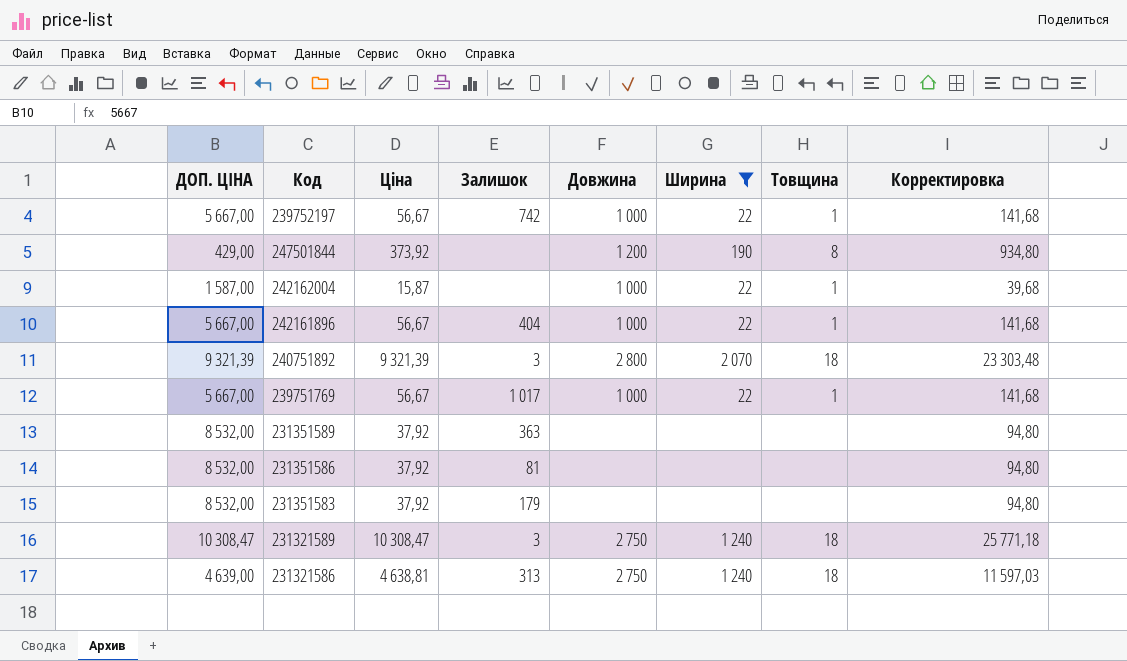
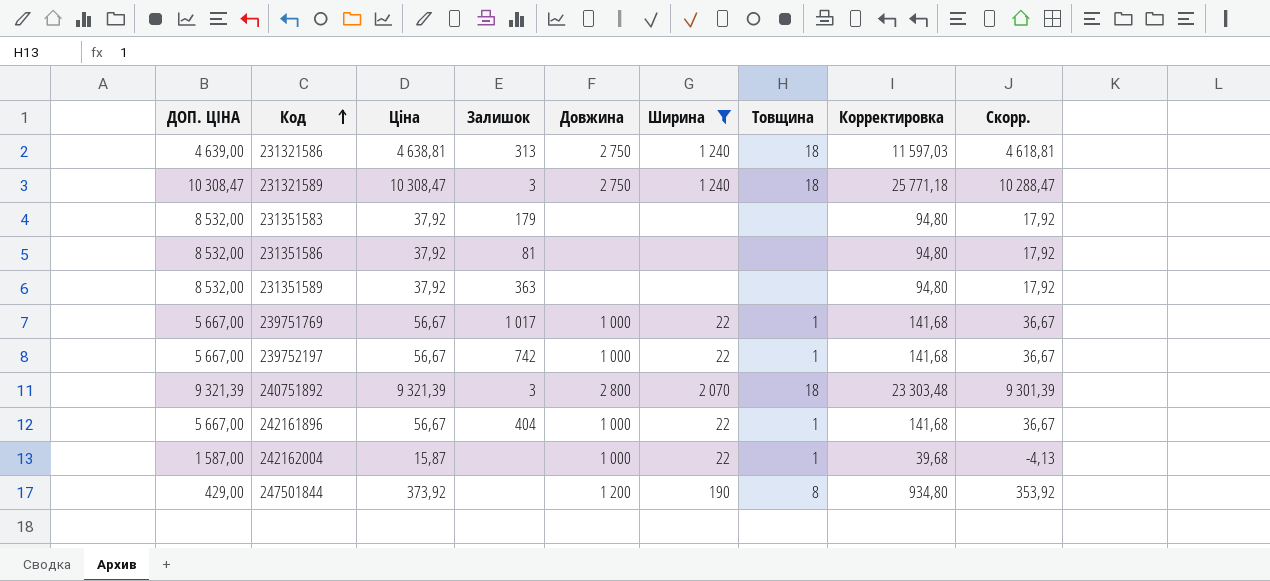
row order: none -> Код ascending
column Скорр. | formula: none -> [Ціна] - 20

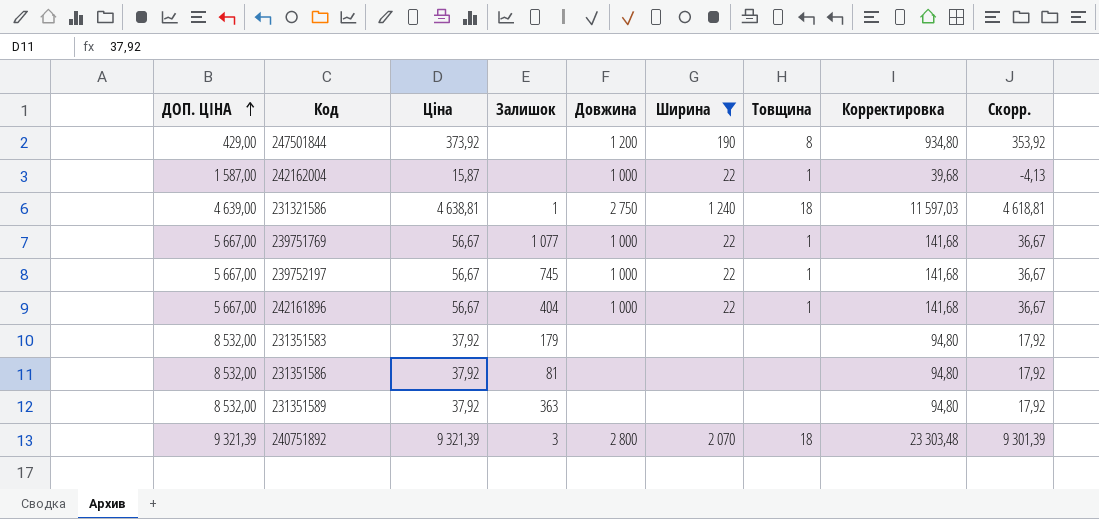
row order: Код ascending -> ДОП. ЦІНА ascending
row 231321589: 10 308,47 | 10 308,47 | 3 | 2 750 | 1 240 | 18 | 25 771,18 | 10 288,47 -> none
231321586 | Залишок: 313 -> 1
239751769 | Залишок: 1 017 -> 1 077
239752197 | Залишок: 742 -> 745

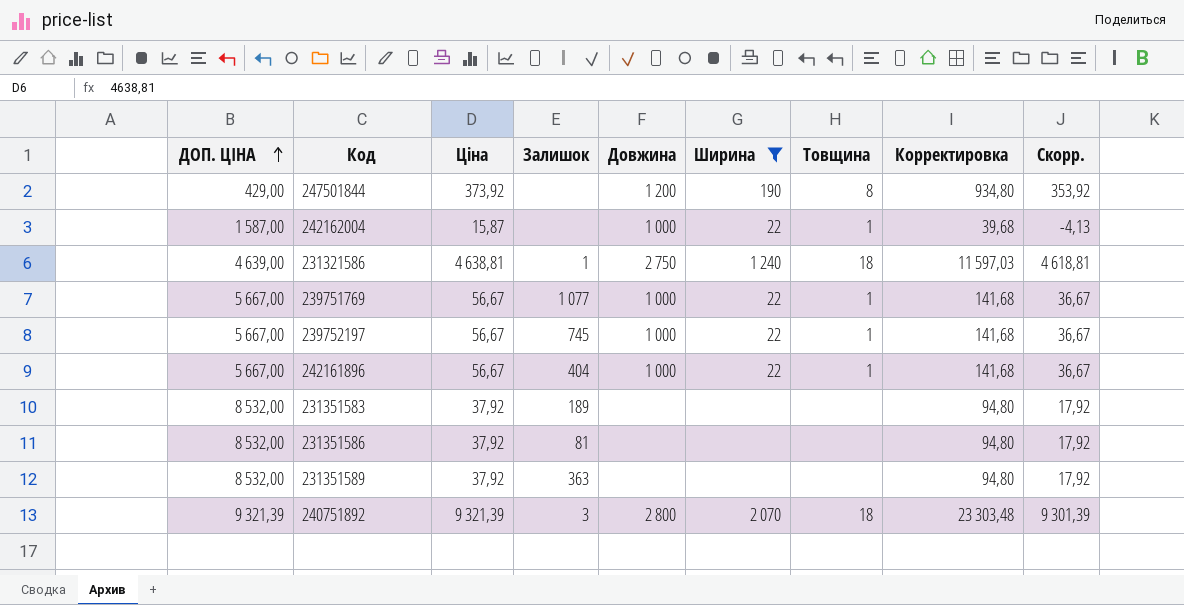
231351583 | Залишок: 179 -> 189

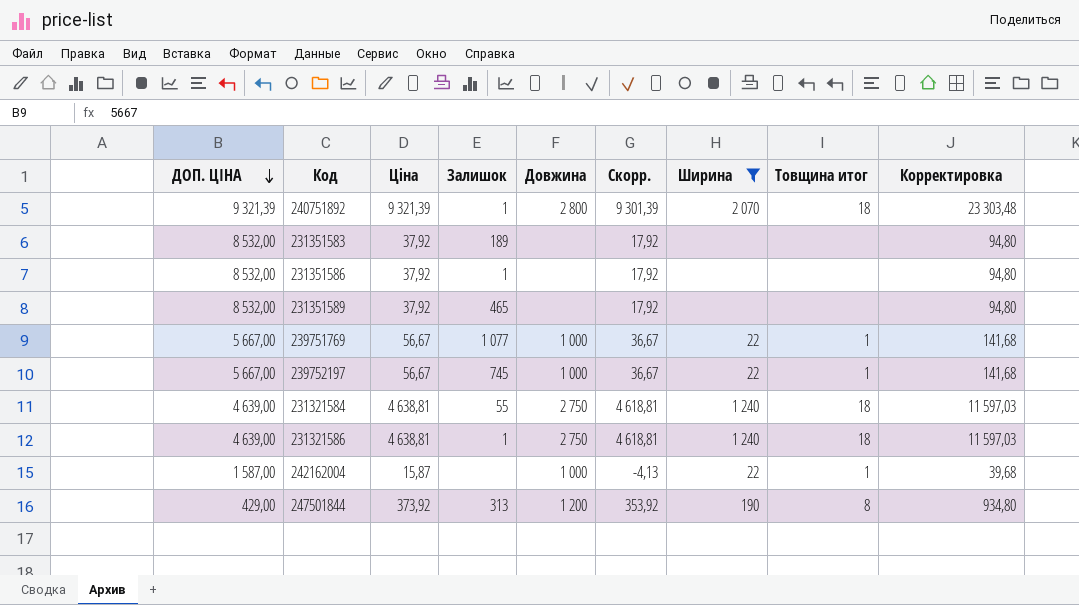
row order: ДОП. ЦІНА ascending -> ДОП. ЦІНА descending
column Скорр. | position: 9 -> 6
column name: Товщина -> Товщина итог
row 242161896: 5 667,00 | 56,67 | 404 | 1 000 | 22 | 1 | 141,68 | 36,67 -> none
240751892 | Залишок: 3 -> 1
231351586 | Залишок: 81 -> 1
231351589 | Залишок: 363 -> 465
row 231321584: none -> 4 639,00 | 4 638,81 | 55 | 2 750 | 4 618,81 | 1 240 | 18 | 11 597,03
247501844 | Залишок: none -> 313

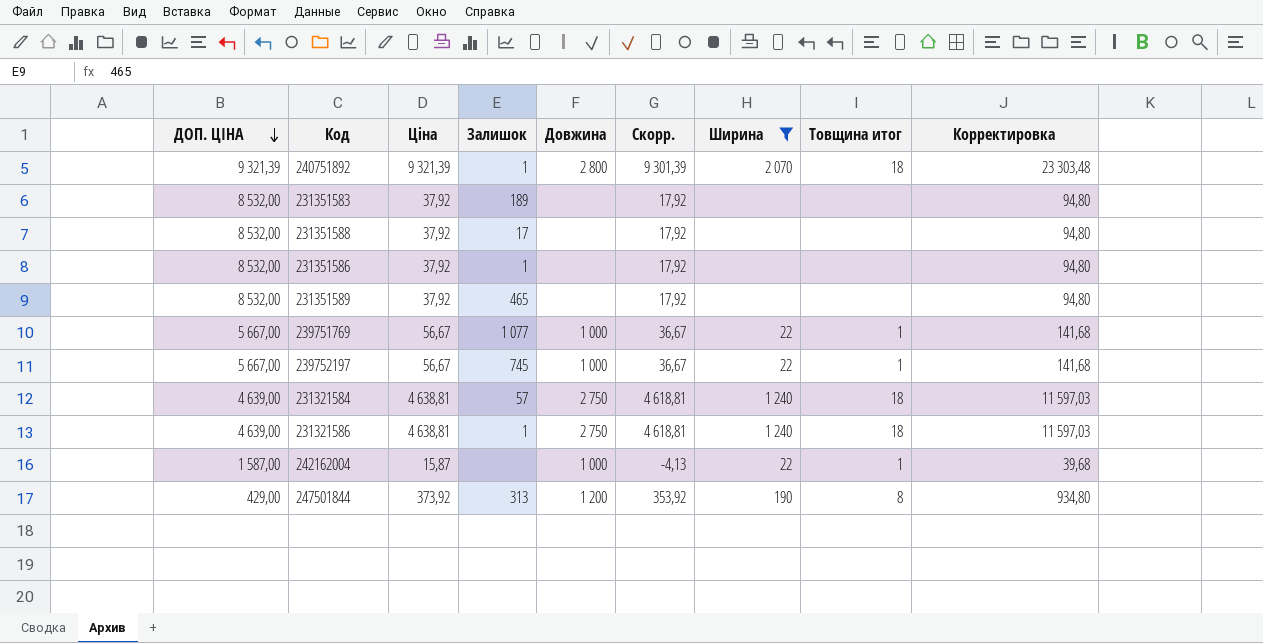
row 231351588: none -> 8 532,00 | 37,92 | 17 | none | 17,92 | none | none | 94,80
231321584 | Залишок: 55 -> 57

